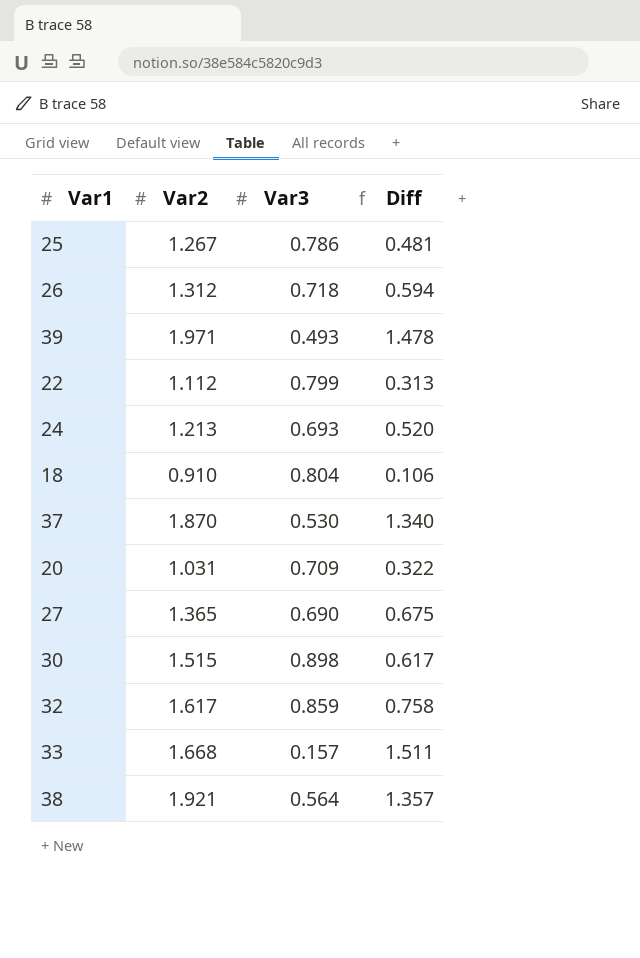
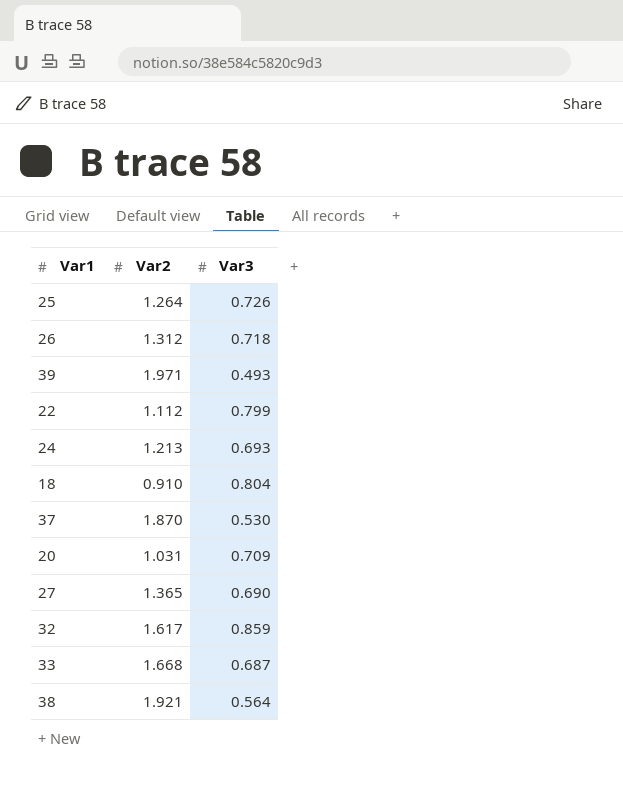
column Diff | formula: [Var2] - [Var3] -> none
row 30: 1.515 | 0.898 | 0.617 -> none
25 | Var2: 1.267 -> 1.264
25 | Var3: 0.786 -> 0.726
33 | Var3: 0.157 -> 0.687

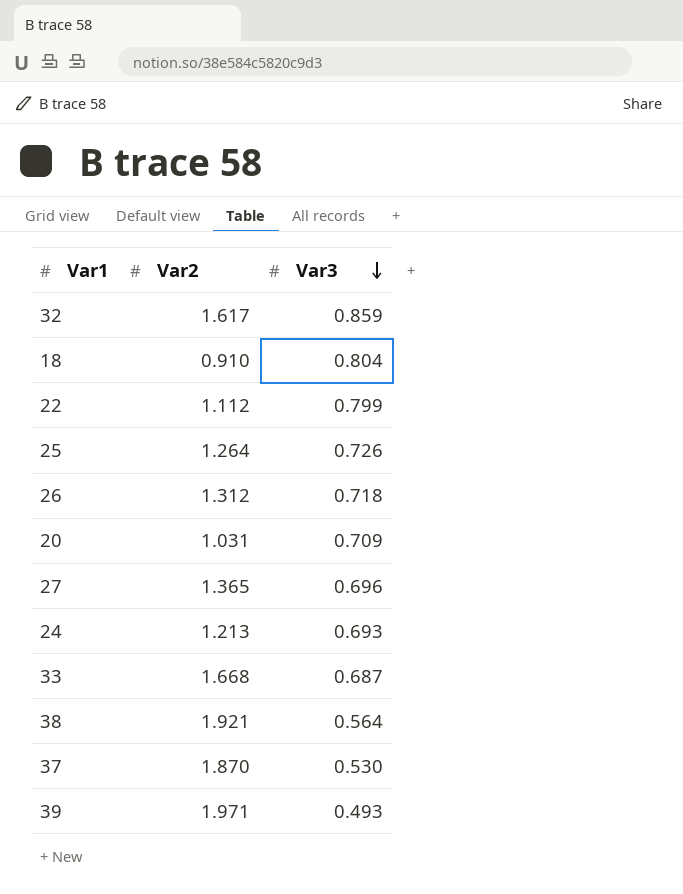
row order: none -> Var3 descending
27 | Var3: 0.690 -> 0.696

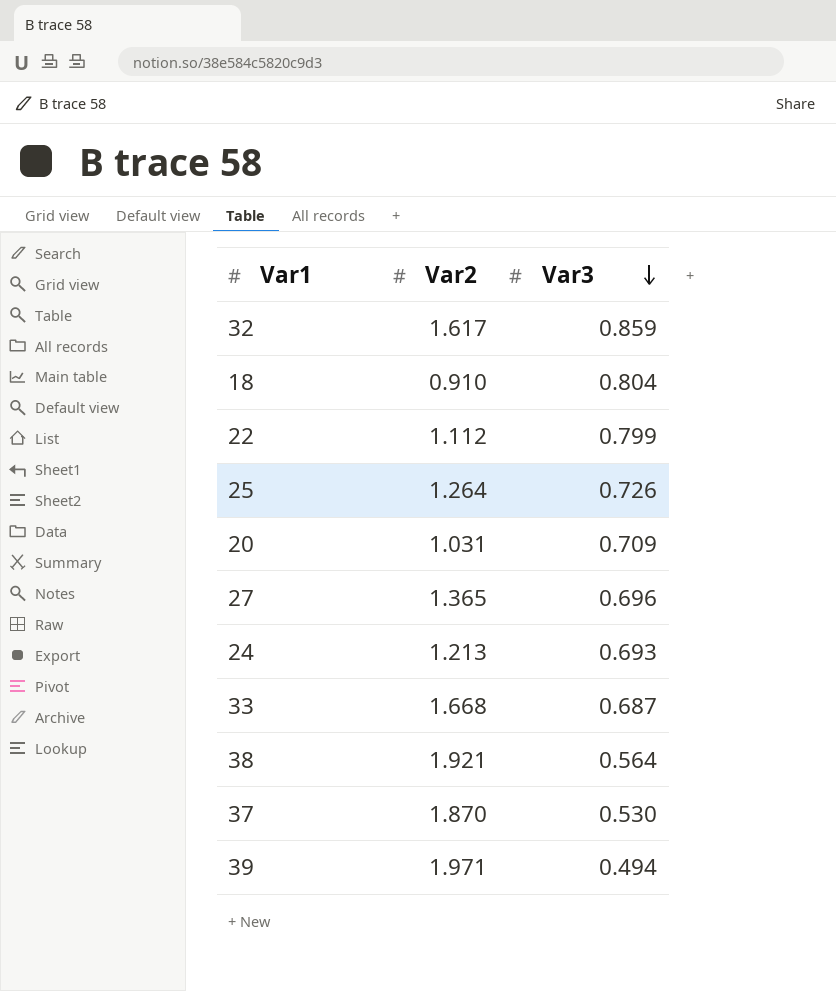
row 26: 1.312 | 0.718 -> none
39 | Var3: 0.493 -> 0.494

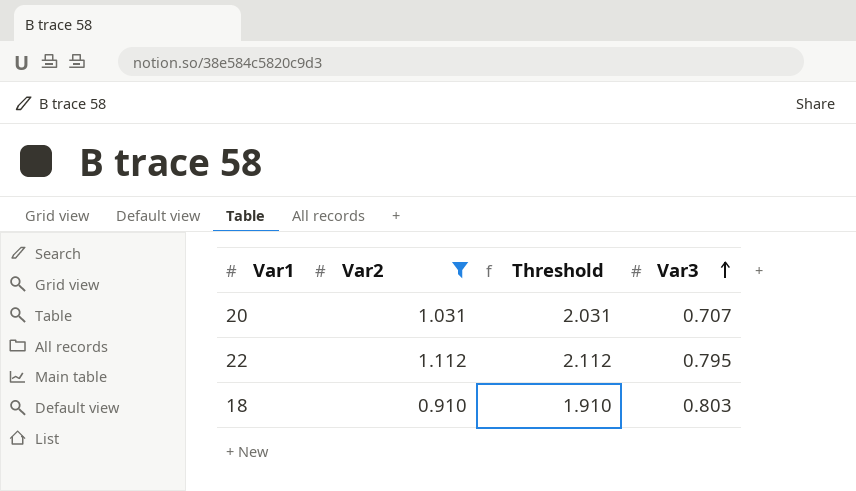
filter: none -> Var2 <= 1.112
row order: Var3 descending -> Var3 ascending
column Threshold | formula: none -> [Var2] + 1
20 | Var3: 0.709 -> 0.707
22 | Var3: 0.799 -> 0.795
18 | Var3: 0.804 -> 0.803

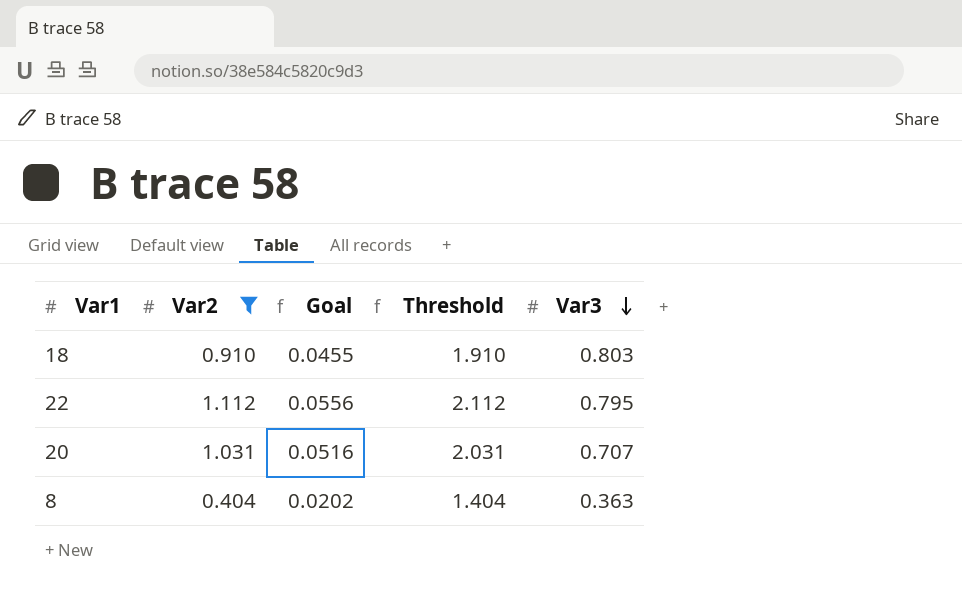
row order: Var3 ascending -> Var3 descending
column Goal | formula: none -> [Var2] * 0.05
row 8: none -> 0.404 | 0.0202 | 1.404 | 0.363

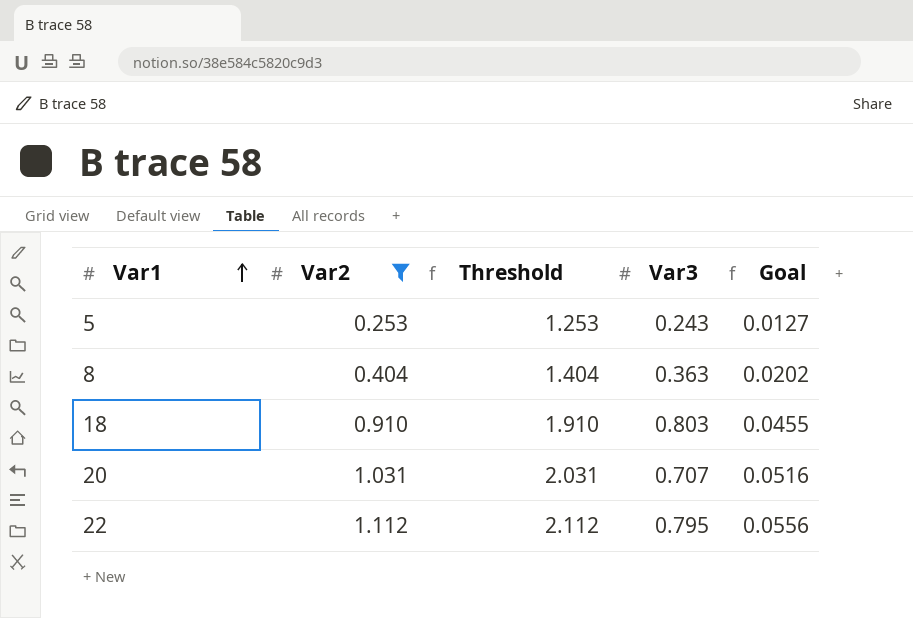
row order: Var3 descending -> Var1 ascending
column Goal | position: 3 -> 5
row 5: none -> 0.253 | 1.253 | 0.243 | 0.0127

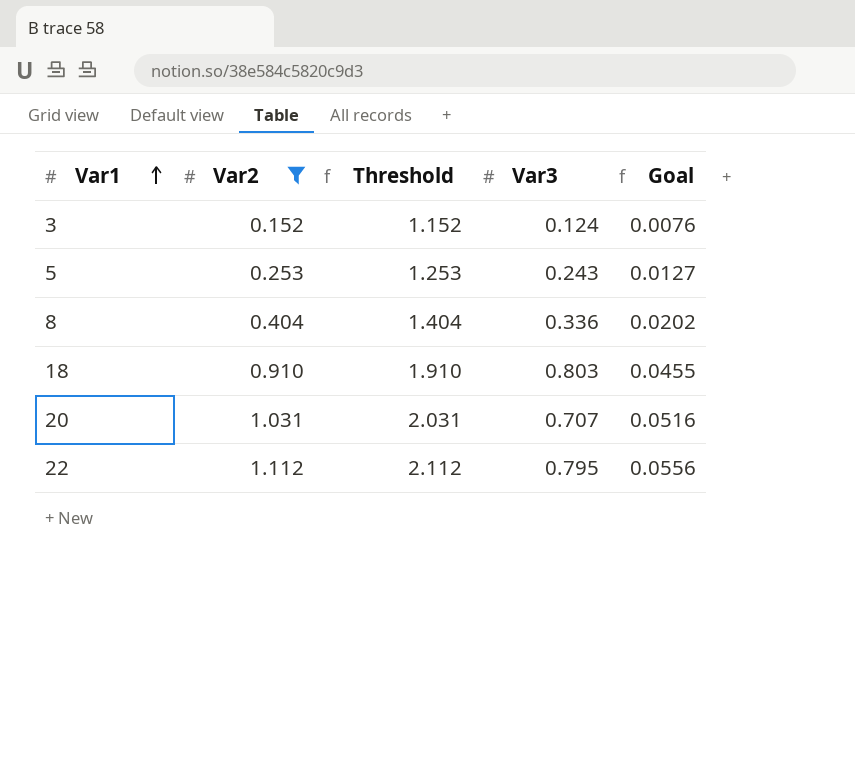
row 3: none -> 0.152 | 1.152 | 0.124 | 0.0076
8 | Var3: 0.363 -> 0.336

